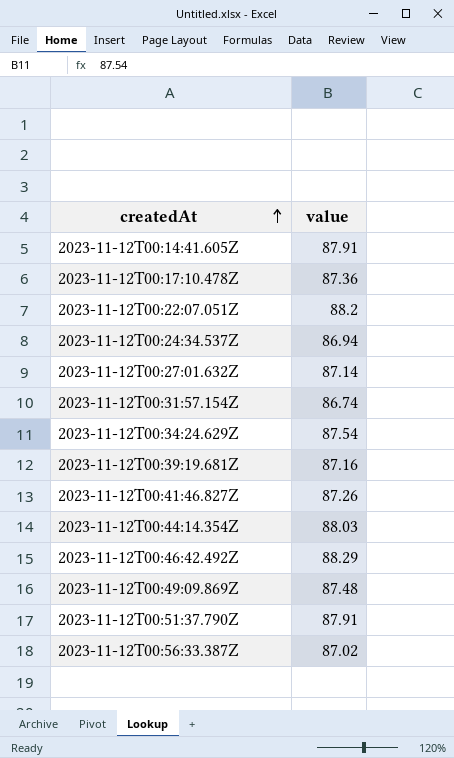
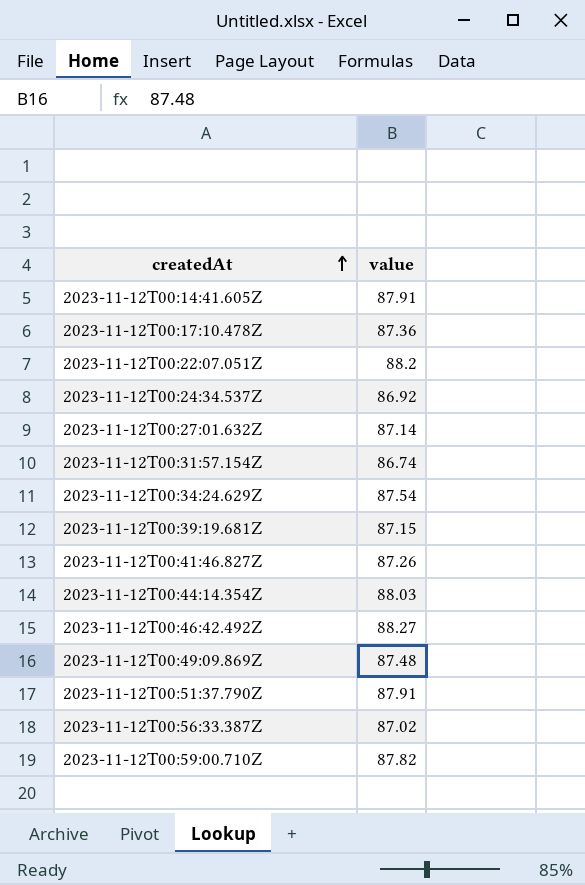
2023-11-12T00:24:34.537Z | value: 86.94 -> 86.92
2023-11-12T00:39:19.681Z | value: 87.16 -> 87.15
2023-11-12T00:46:42.492Z | value: 88.29 -> 88.27
row 2023-11-12T00:59:00.710Z: none -> 87.82

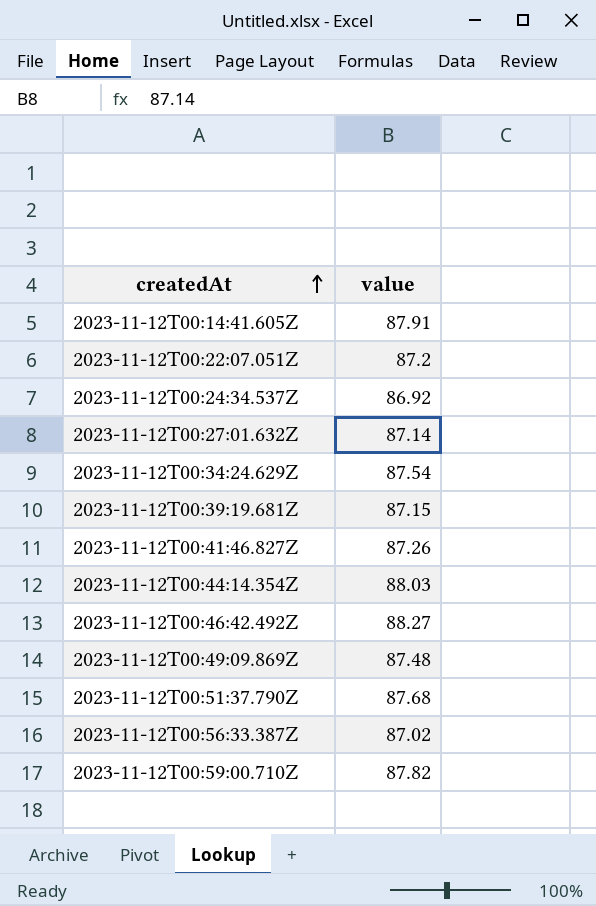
row 2023-11-12T00:17:10.478Z: 87.36 -> none
row 2023-11-12T00:31:57.154Z: 86.74 -> none
2023-11-12T00:22:07.051Z | value: 88.2 -> 87.2
2023-11-12T00:51:37.790Z | value: 87.91 -> 87.68

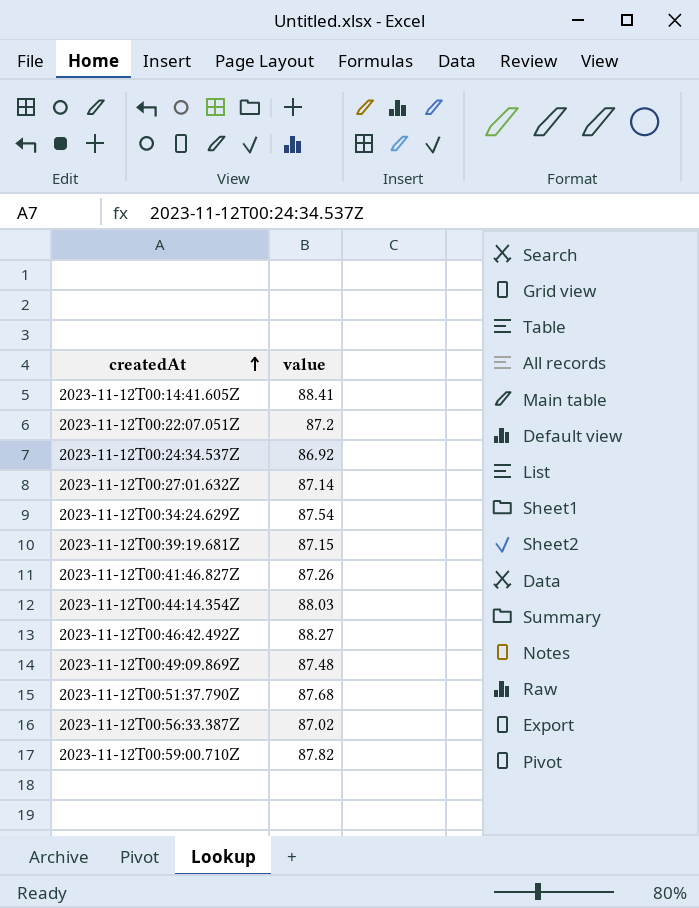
2023-11-12T00:14:41.605Z | value: 87.91 -> 88.41

